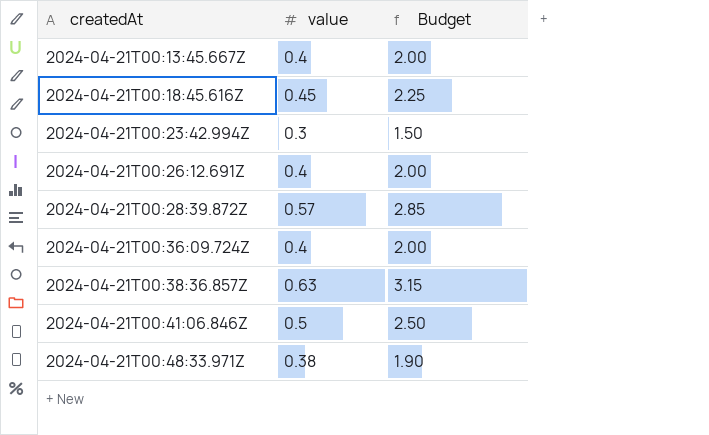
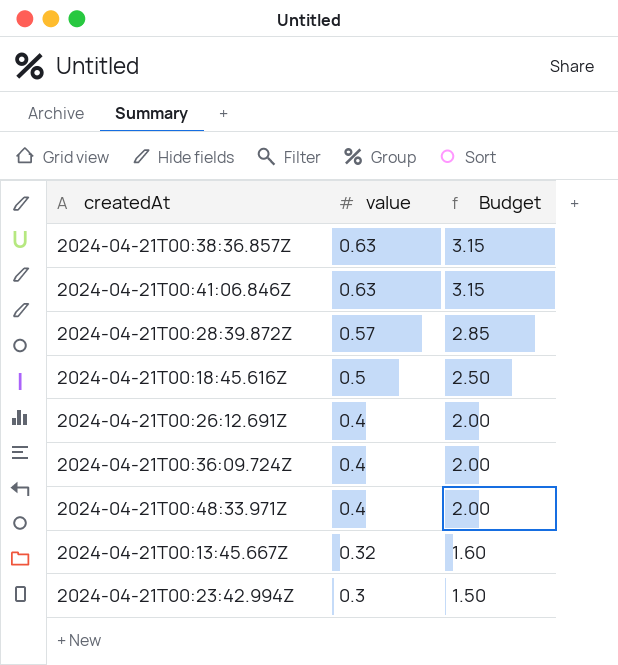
row order: createdAt ascending -> value descending
2024-04-21T00:41:06.846Z | value: 0.5 -> 0.63
2024-04-21T00:41:06.846Z | Budget: 2.50 -> 3.15
2024-04-21T00:18:45.616Z | value: 0.45 -> 0.5
2024-04-21T00:18:45.616Z | Budget: 2.25 -> 2.50
2024-04-21T00:48:33.971Z | value: 0.38 -> 0.4
2024-04-21T00:48:33.971Z | Budget: 1.90 -> 2.00
2024-04-21T00:13:45.667Z | value: 0.4 -> 0.32
2024-04-21T00:13:45.667Z | Budget: 2.00 -> 1.60

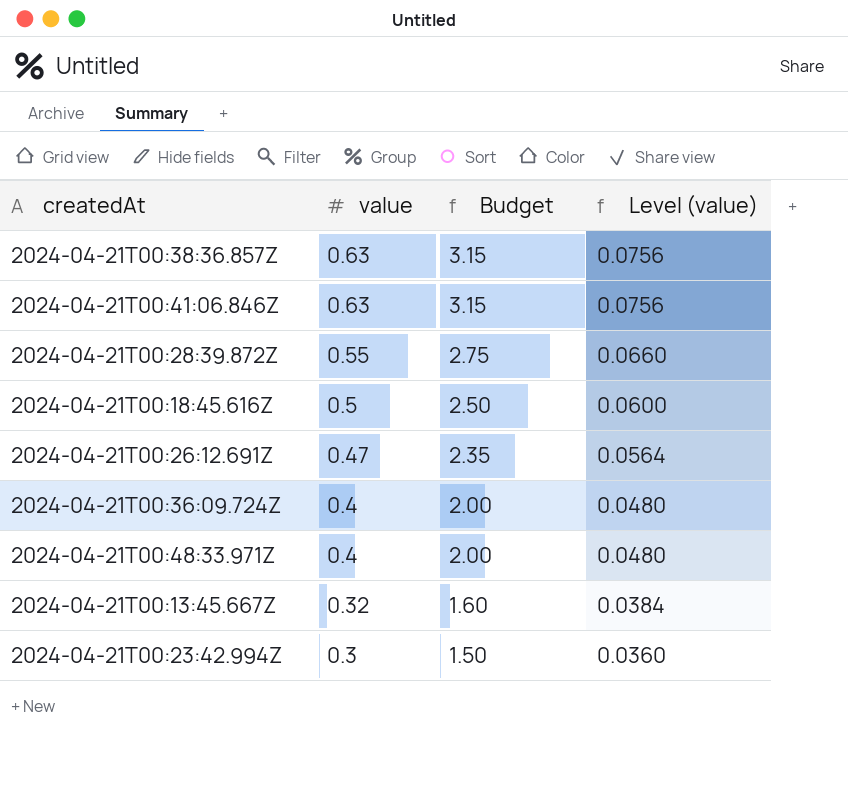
column Level (value) | formula: none -> [value] * 0.12
2024-04-21T00:28:39.872Z | value: 0.57 -> 0.55
2024-04-21T00:28:39.872Z | Budget: 2.85 -> 2.75
2024-04-21T00:26:12.691Z | value: 0.4 -> 0.47
2024-04-21T00:26:12.691Z | Budget: 2.00 -> 2.35

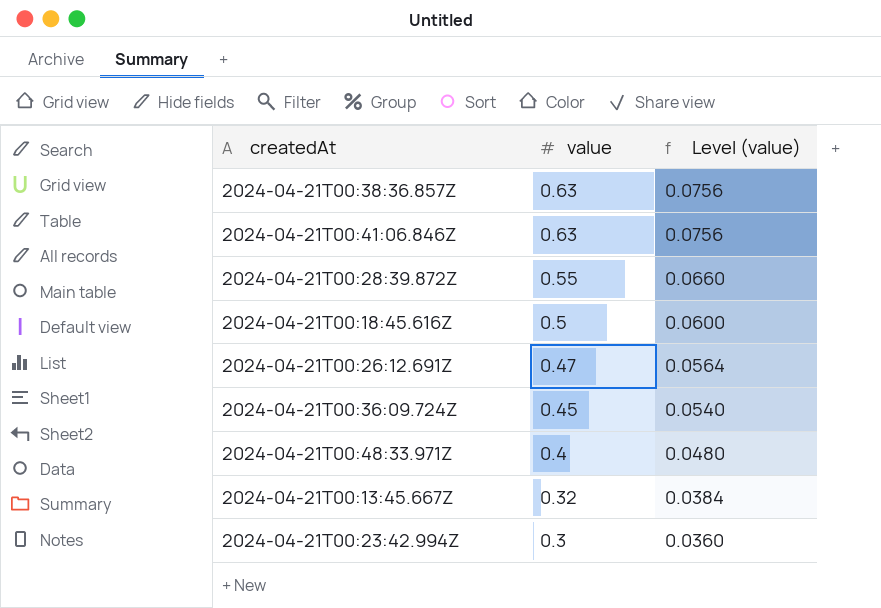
column Budget | formula: [value] * 5 -> none
2024-04-21T00:36:09.724Z | value: 0.4 -> 0.45
2024-04-21T00:36:09.724Z | Level (value): 0.0480 -> 0.0540

